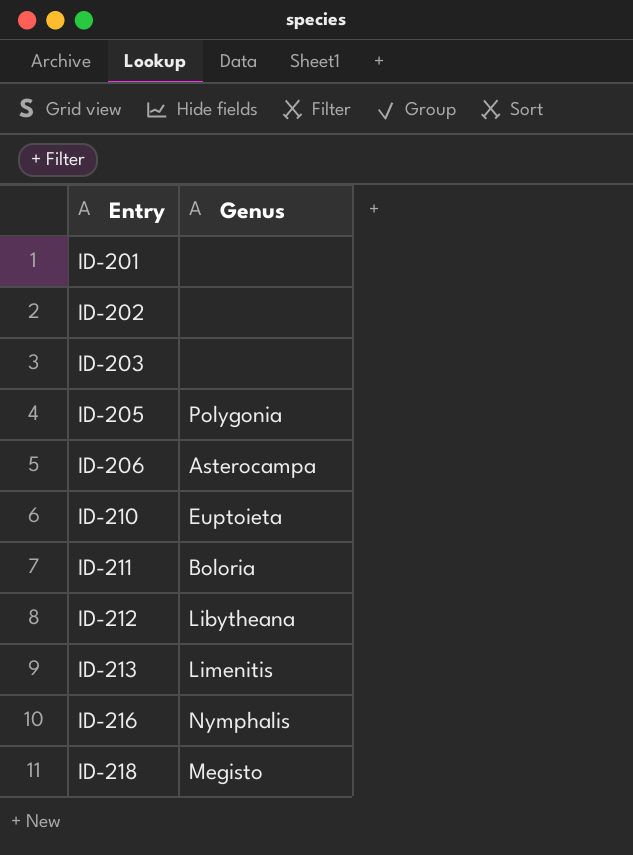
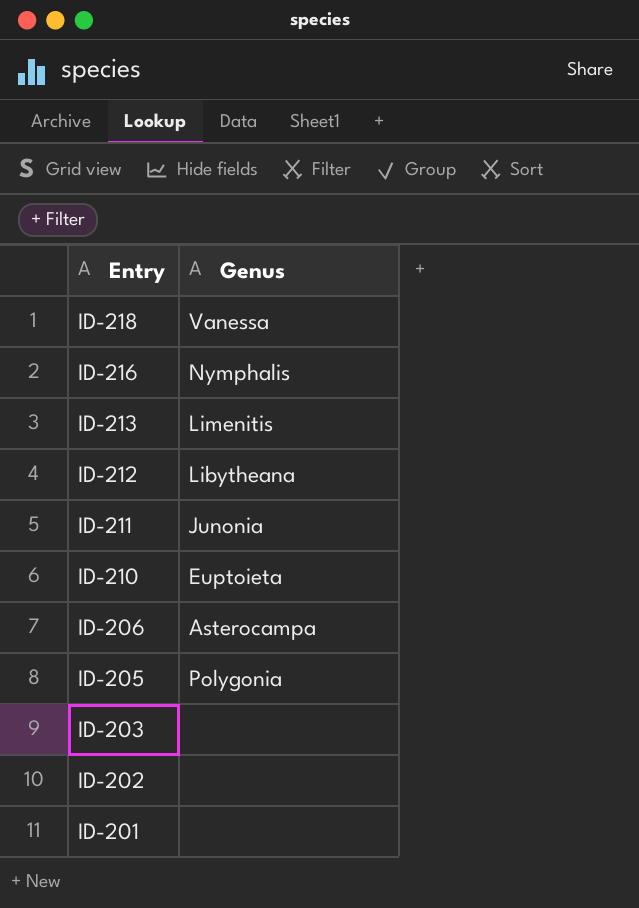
row order: Entry ascending -> Entry descending
ID-218 | Genus: Megisto -> Vanessa
ID-211 | Genus: Boloria -> Junonia

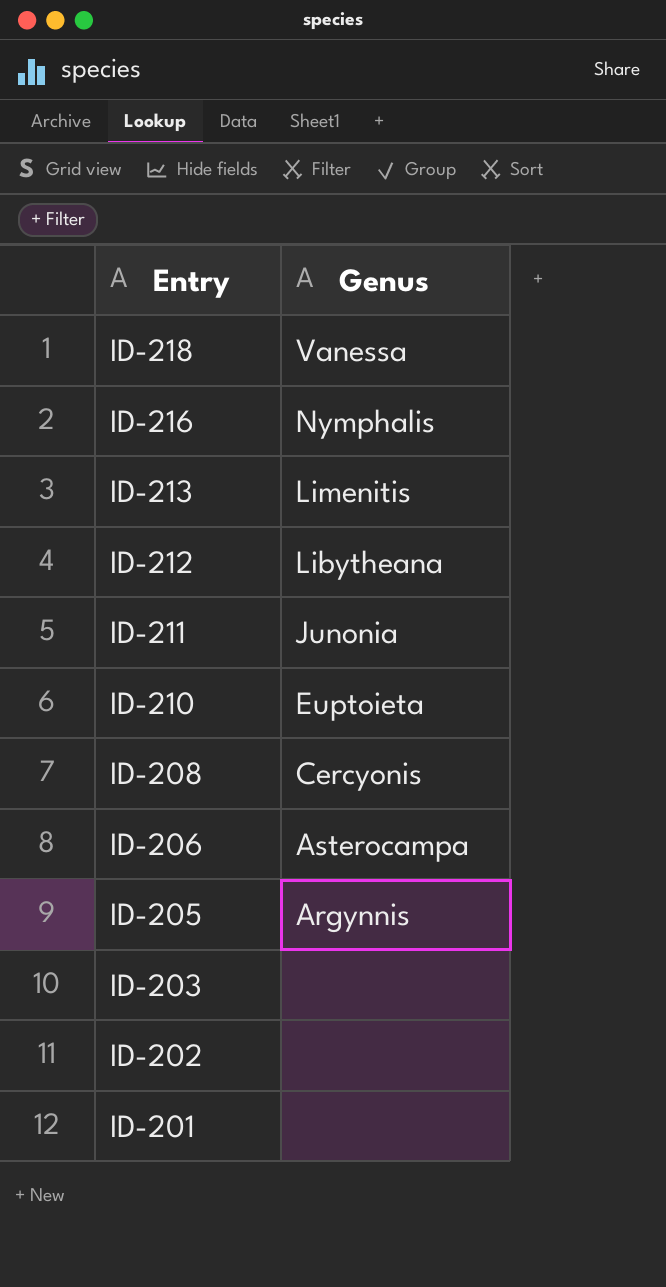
row ID-208: none -> Cercyonis
ID-205 | Genus: Polygonia -> Argynnis

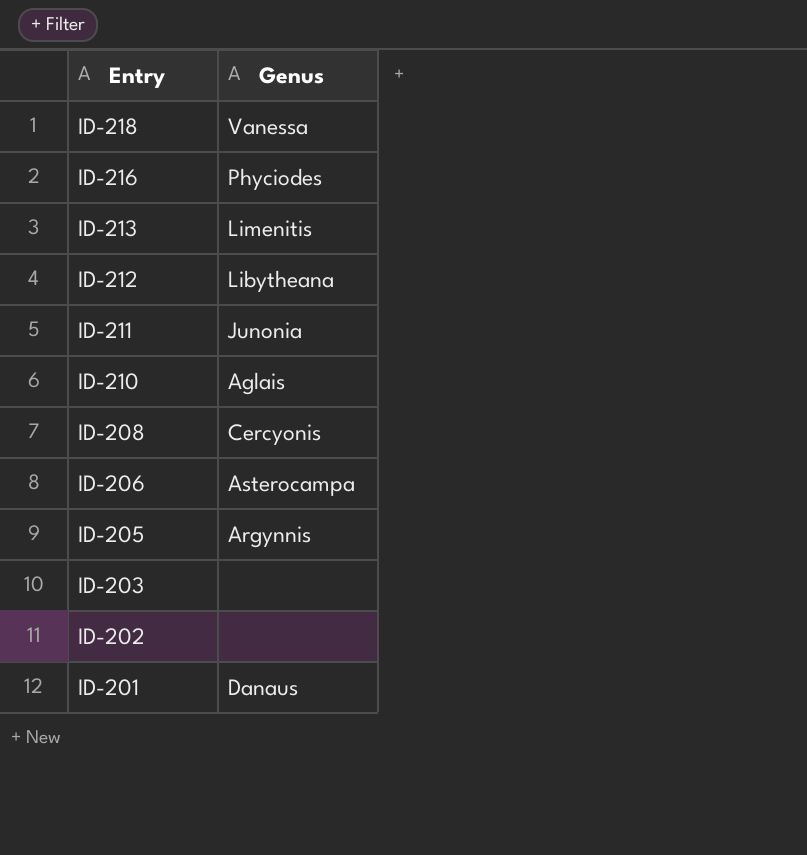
ID-216 | Genus: Nymphalis -> Phyciodes
ID-210 | Genus: Euptoieta -> Aglais
ID-201 | Genus: none -> Danaus

